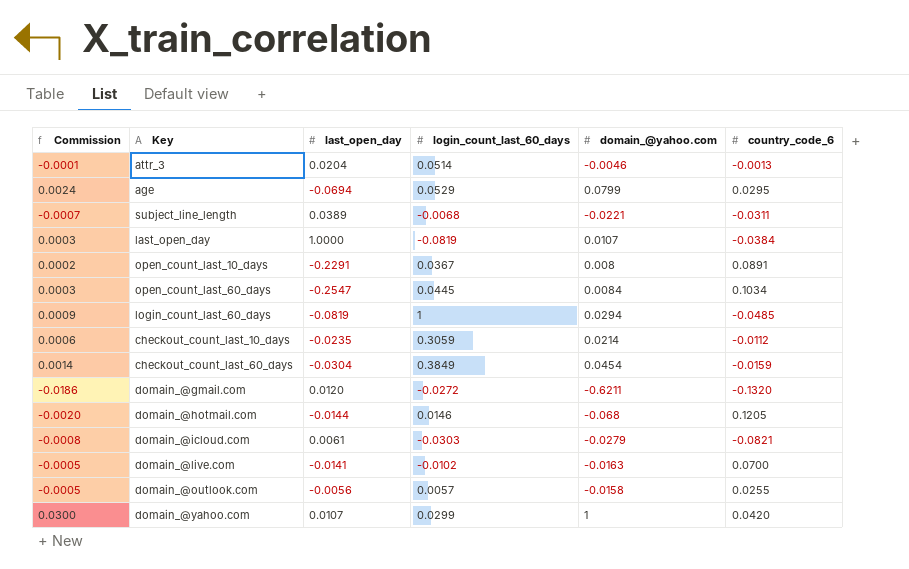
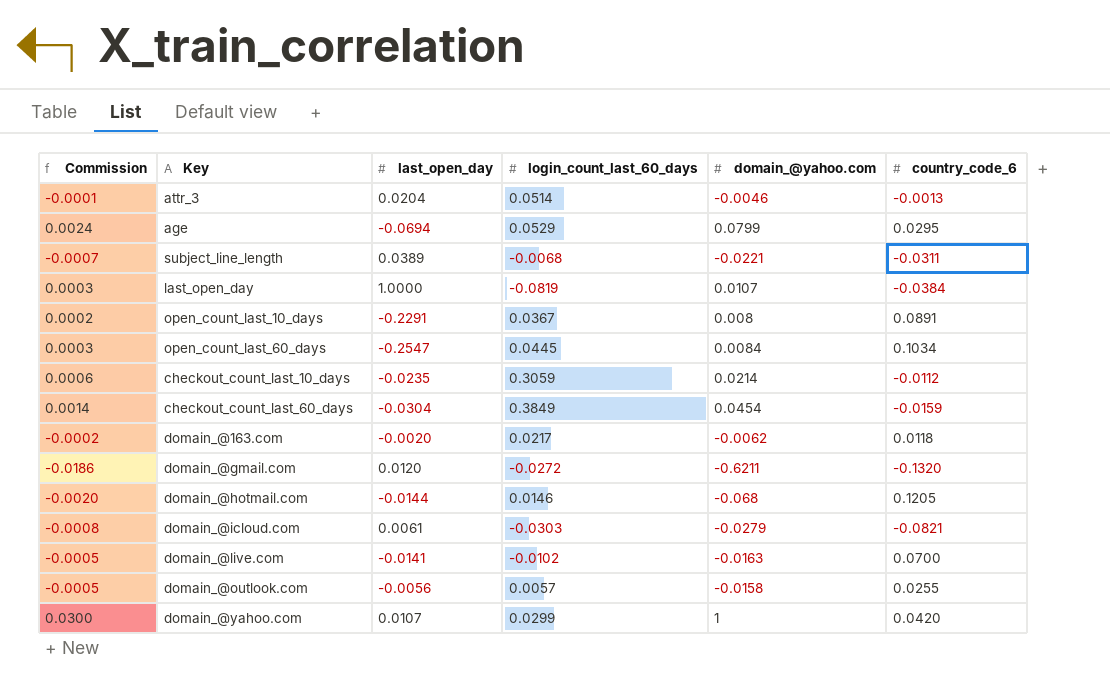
row login_count_last_60_days: 0.0009 | -0.0819 | 1 | 0.0294 | -0.0485 -> none
row domain_@163.com: none -> -0.0002 | -0.0020 | 0.0217 | -0.0062 | 0.0118

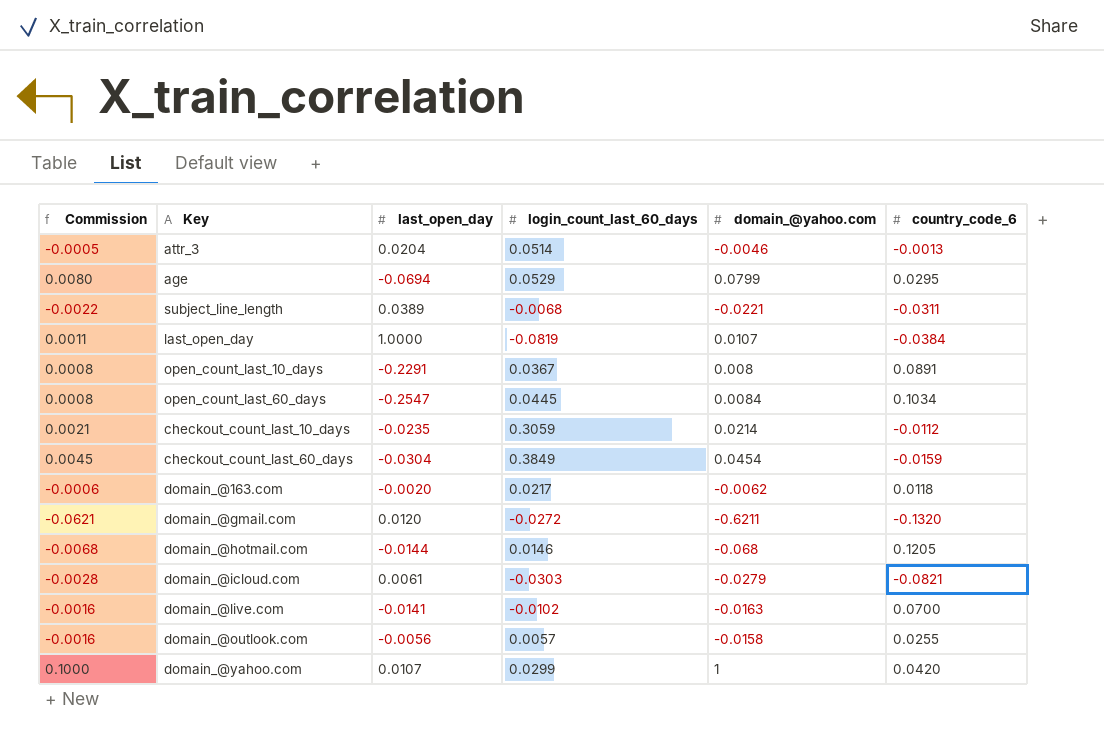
column Commission | formula: [domain_@yahoo.com] * 0.03 -> [domain_@yahoo.com] * 0.1

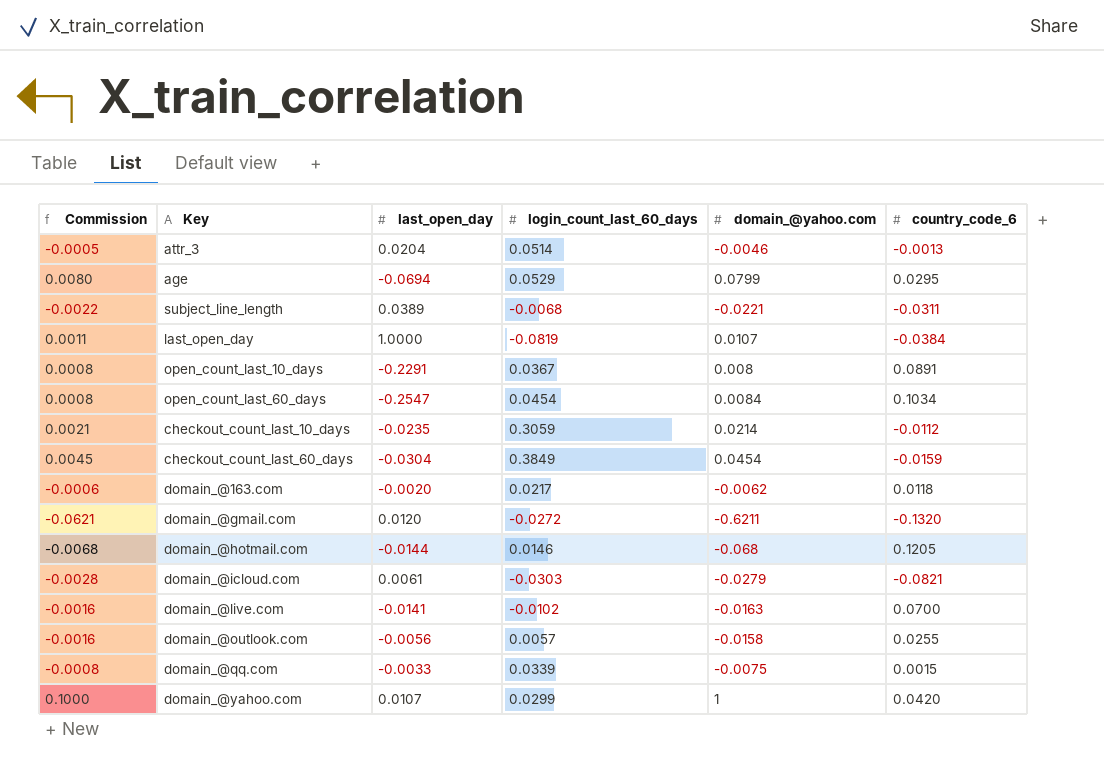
open_count_last_60_days | login_count_last_60_days: 0.0445 -> 0.0454
row domain_@qq.com: none -> -0.0008 | -0.0033 | 0.0339 | -0.0075 | 0.0015

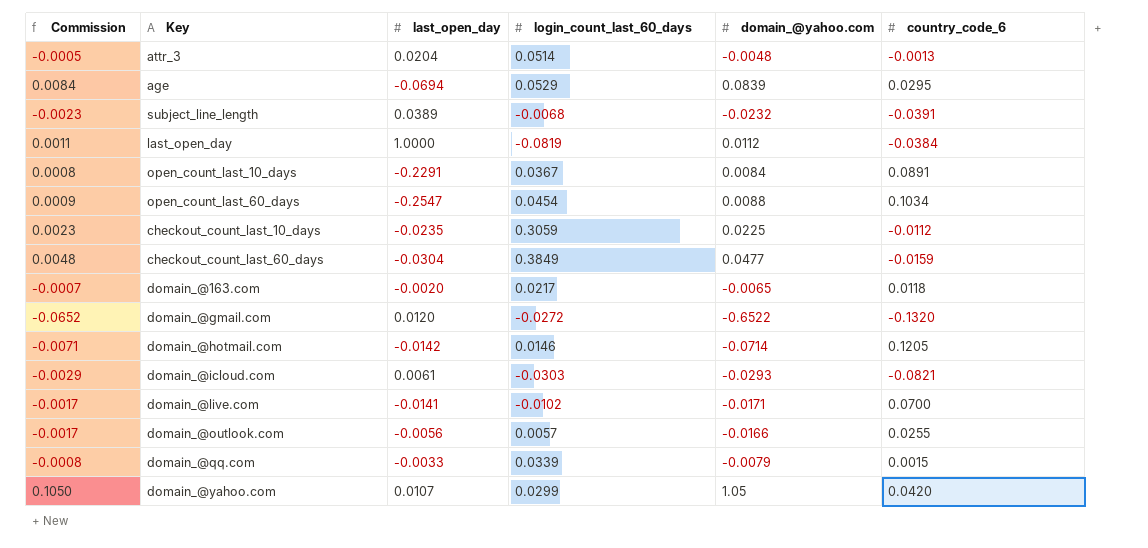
attr_3 | domain_@yahoo.com: -0.0046 -> -0.0048
age | Commission: 0.0080 -> 0.0084
age | domain_@yahoo.com: 0.0799 -> 0.0839
subject_line_length | Commission: -0.0022 -> -0.0023
subject_line_length | domain_@yahoo.com: -0.0221 -> -0.0232
subject_line_length | country_code_6: -0.0311 -> -0.0391
last_open_day | domain_@yahoo.com: 0.0107 -> 0.0112
open_count_last_10_days | domain_@yahoo.com: 0.008 -> 0.0084
open_count_last_60_days | Commission: 0.0008 -> 0.0009
open_count_last_60_days | domain_@yahoo.com: 0.0084 -> 0.0088
checkout_count_last_10_days | Commission: 0.0021 -> 0.0023
checkout_count_last_10_days | domain_@yahoo.com: 0.0214 -> 0.0225
checkout_count_last_60_days | Commission: 0.0045 -> 0.0048
checkout_count_last_60_days | domain_@yahoo.com: 0.0454 -> 0.0477
domain_@163.com | Commission: -0.0006 -> -0.0007
domain_@163.com | domain_@yahoo.com: -0.0062 -> -0.0065
domain_@gmail.com | Commission: -0.0621 -> -0.0652
domain_@gmail.com | domain_@yahoo.com: -0.6211 -> -0.6522
domain_@hotmail.com | Commission: -0.0068 -> -0.0071
domain_@hotmail.com | last_open_day: -0.0144 -> -0.0142
domain_@hotmail.com | domain_@yahoo.com: -0.068 -> -0.0714
domain_@icloud.com | Commission: -0.0028 -> -0.0029
domain_@icloud.com | domain_@yahoo.com: -0.0279 -> -0.0293
domain_@live.com | Commission: -0.0016 -> -0.0017
domain_@live.com | domain_@yahoo.com: -0.0163 -> -0.0171
domain_@outlook.com | Commission: -0.0016 -> -0.0017
domain_@outlook.com | domain_@yahoo.com: -0.0158 -> -0.0166
domain_@qq.com | domain_@yahoo.com: -0.0075 -> -0.0079
domain_@yahoo.com | Commission: 0.1000 -> 0.1050
domain_@yahoo.com | domain_@yahoo.com: 1 -> 1.05

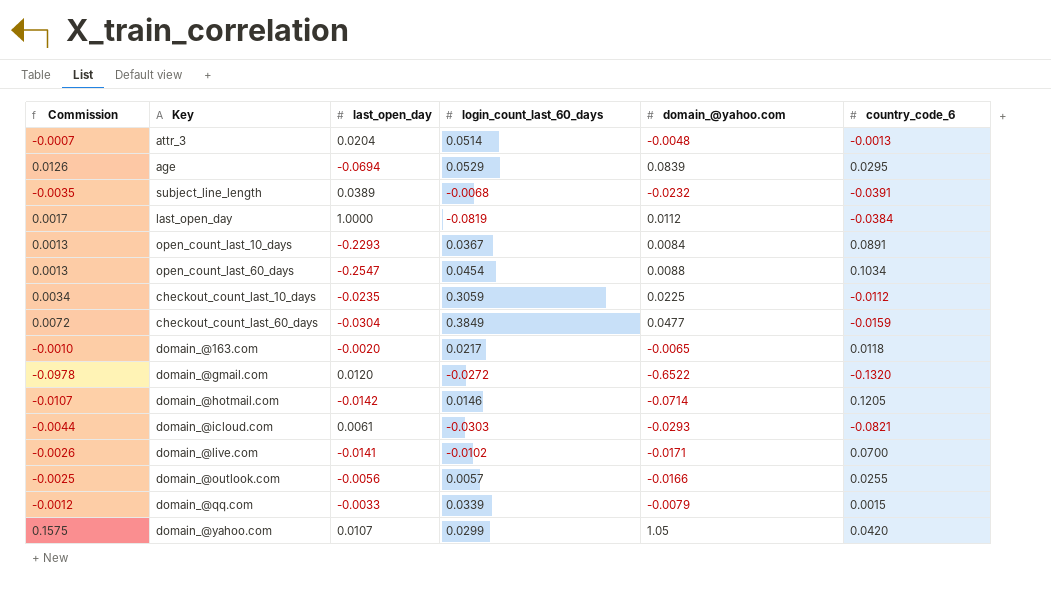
column Commission | formula: [domain_@yahoo.com] * 0.1 -> [domain_@yahoo.com] * 0.15
open_count_last_10_days | last_open_day: -0.2291 -> -0.2293

